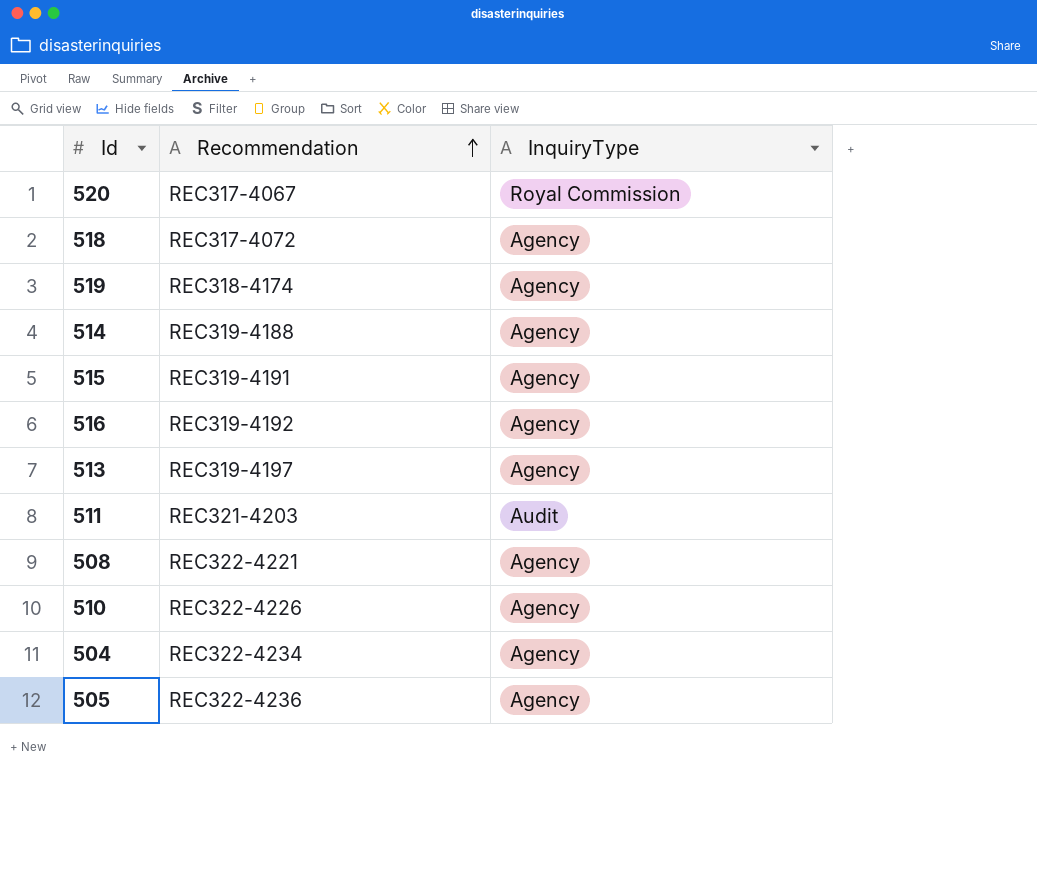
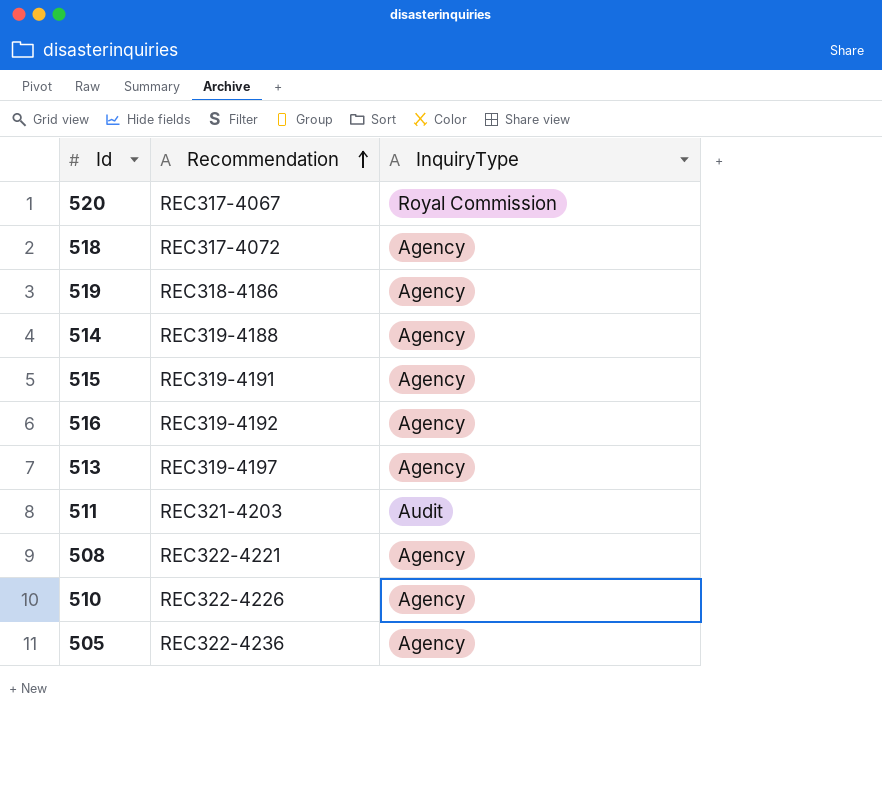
row 504: REC322-4234 | Agency -> none
519 | Recommendation: REC318-4174 -> REC318-4186

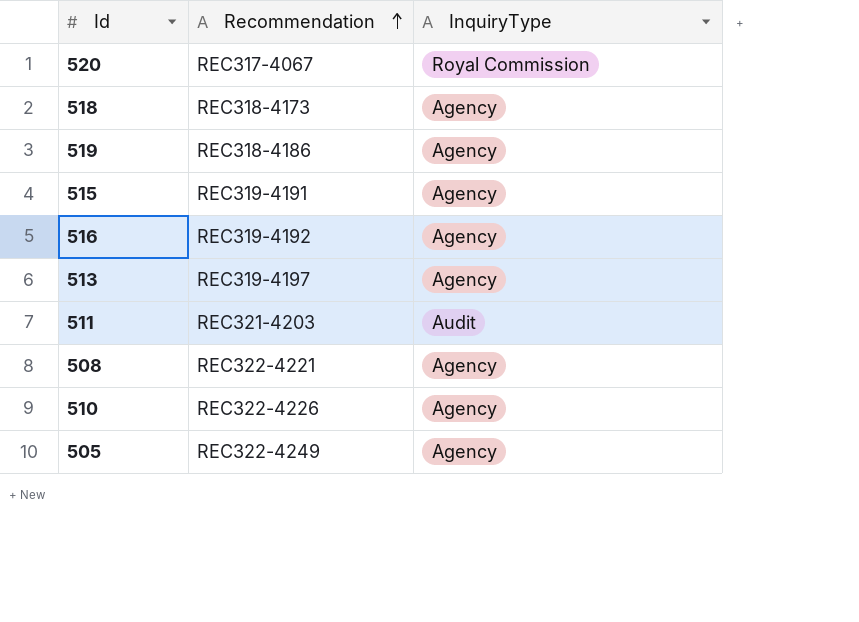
row 514: REC319-4188 | Agency -> none
518 | Recommendation: REC317-4072 -> REC318-4173
505 | Recommendation: REC322-4236 -> REC322-4249

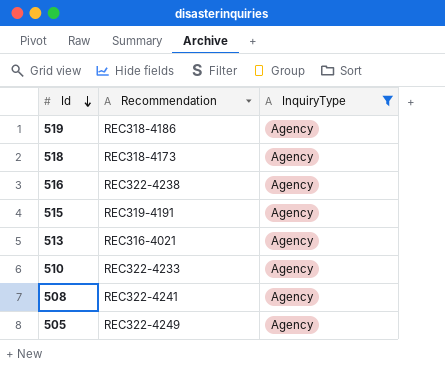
filter: none -> InquiryType = Agency
row order: Recommendation ascending -> Id descending
516 | Recommendation: REC319-4192 -> REC322-4238
513 | Recommendation: REC319-4197 -> REC316-4021
510 | Recommendation: REC322-4226 -> REC322-4233
508 | Recommendation: REC322-4221 -> REC322-4241

